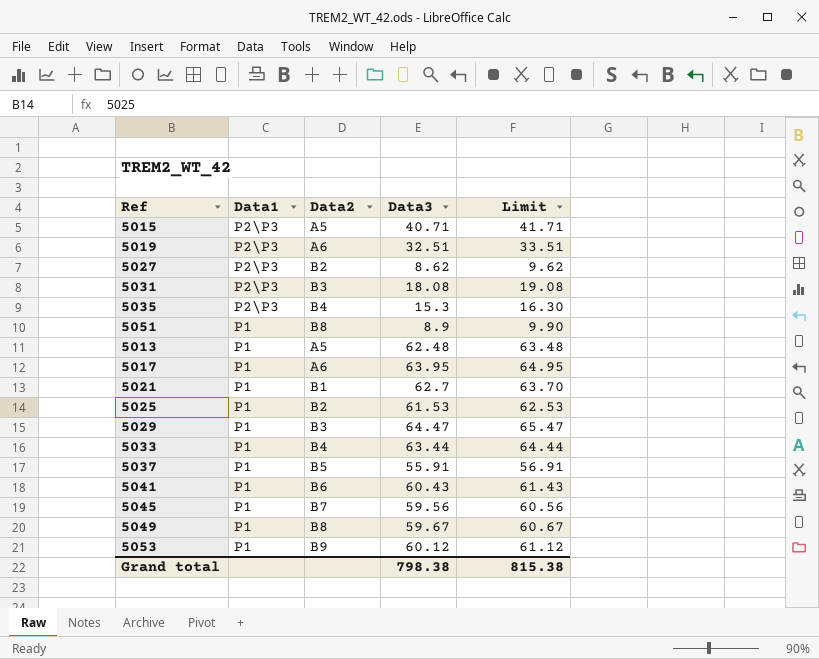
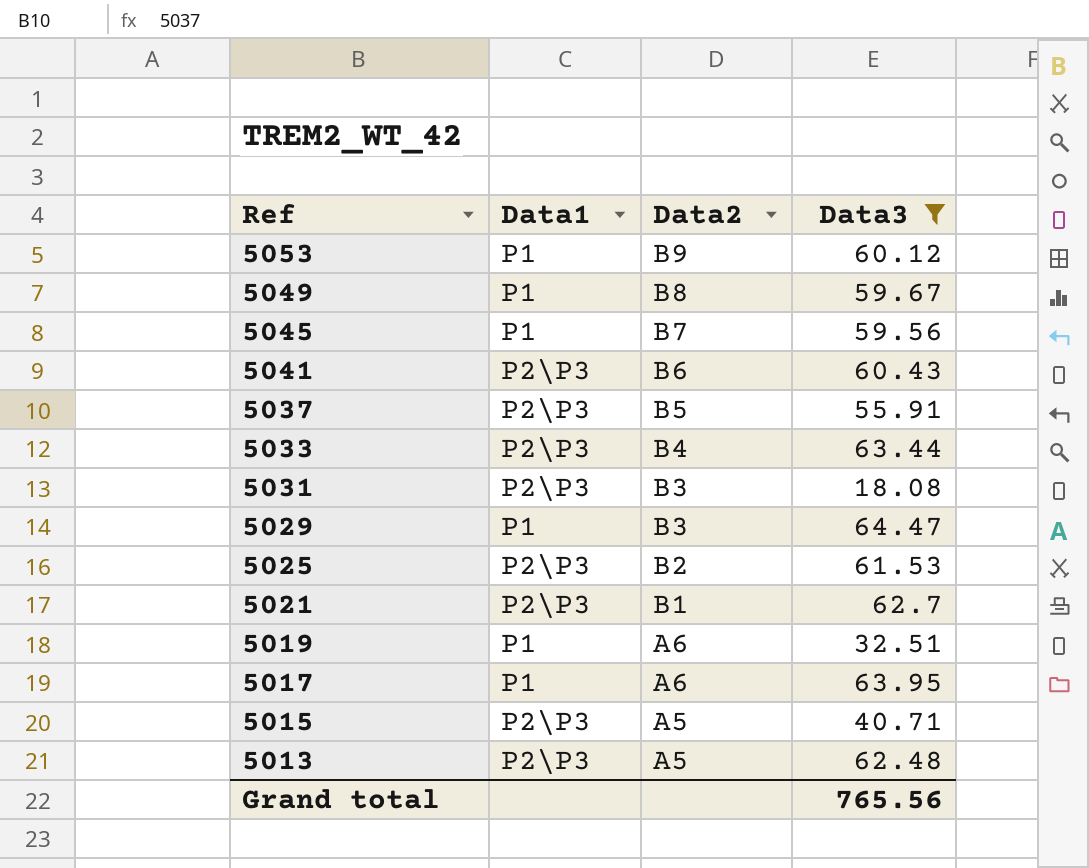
filter: none -> Data3 >= 18.08
row order: Data1 descending -> Ref descending
column Limit | formula: [Data3] + 1 -> none
5041 | Data1: P1 -> P2\P3
5037 | Data1: P1 -> P2\P3
5033 | Data1: P1 -> P2\P3
5025 | Data1: P1 -> P2\P3
5021 | Data1: P1 -> P2\P3
5019 | Data1: P2\P3 -> P1
5013 | Data1: P1 -> P2\P3
Grand total | Data3: 798.38 -> 765.56

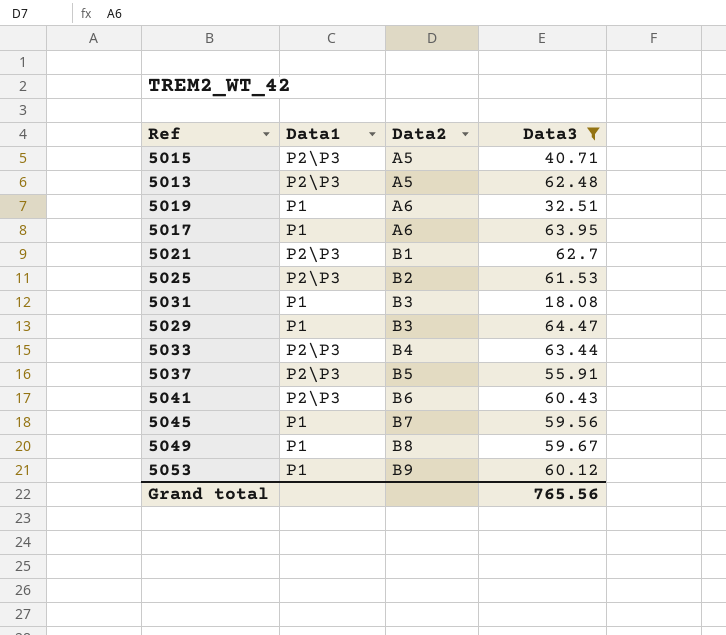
row order: Ref descending -> Data2 ascending
5031 | Data1: P2\P3 -> P1

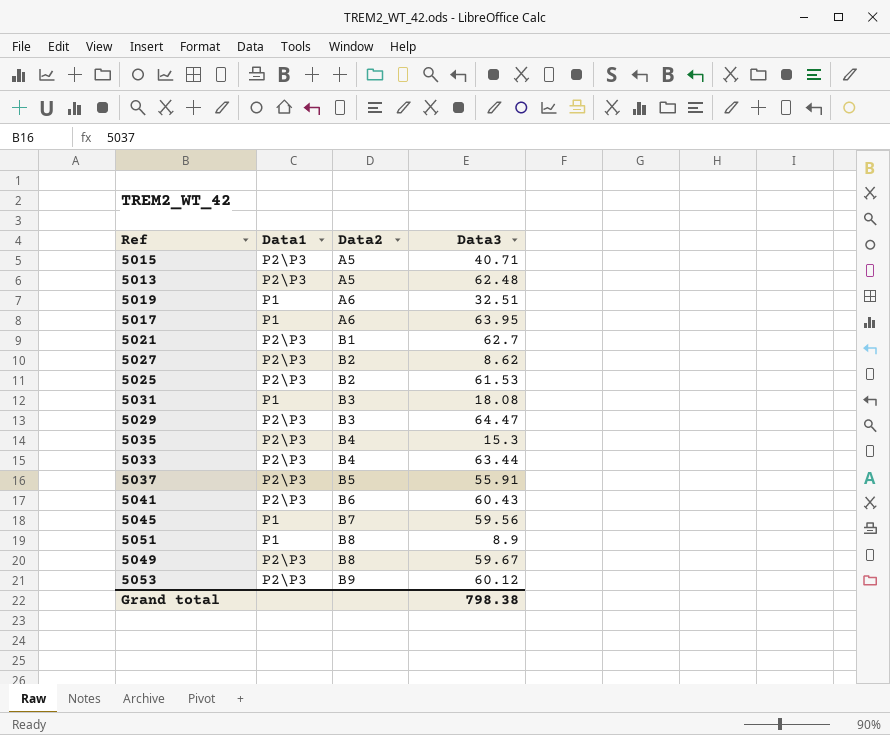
filter: Data3 >= 18.08 -> none
5029 | Data1: P1 -> P2\P3
5049 | Data1: P1 -> P2\P3
5053 | Data1: P1 -> P2\P3
Grand total | Data3: 765.56 -> 798.38

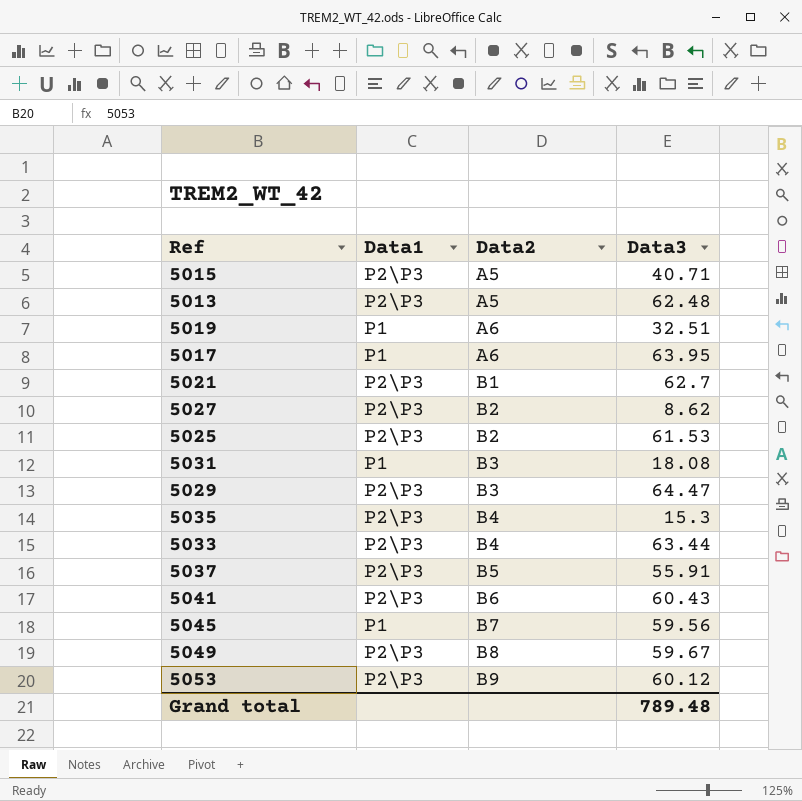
row 5051: P1 | B8 | 8.9 -> none
Grand total | Data3: 798.38 -> 789.48

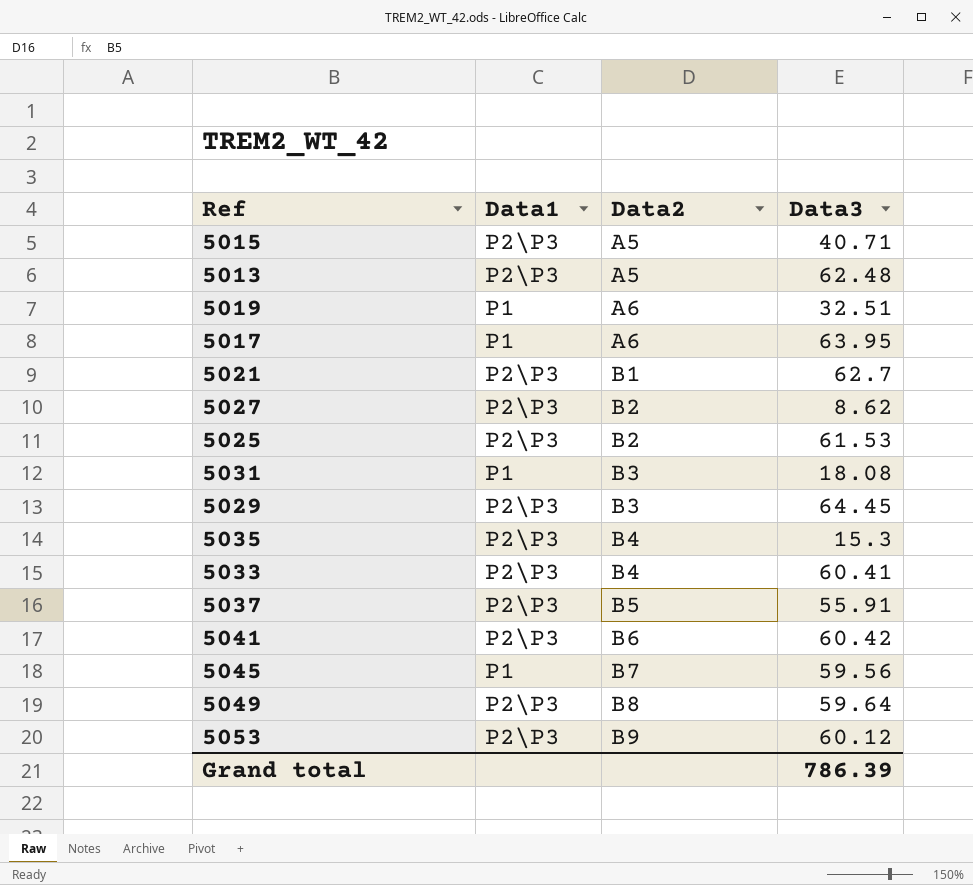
5029 | Data3: 64.47 -> 64.45
5033 | Data3: 63.44 -> 60.41
5041 | Data3: 60.43 -> 60.42
5049 | Data3: 59.67 -> 59.64
Grand total | Data3: 789.48 -> 786.39

